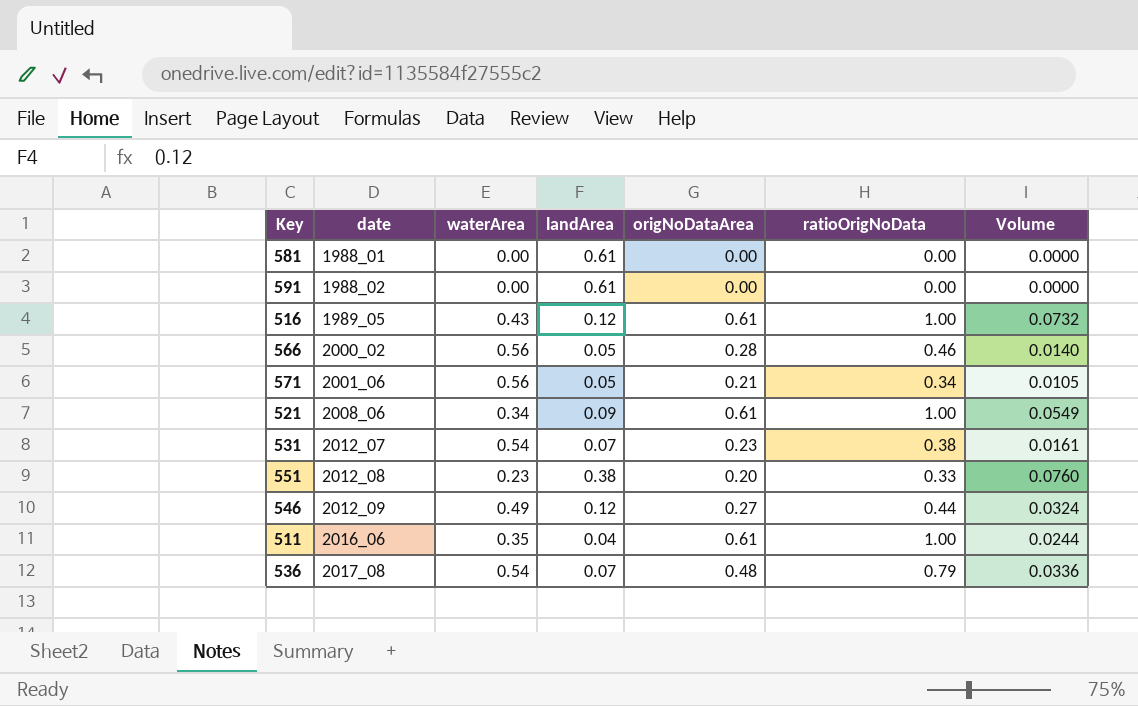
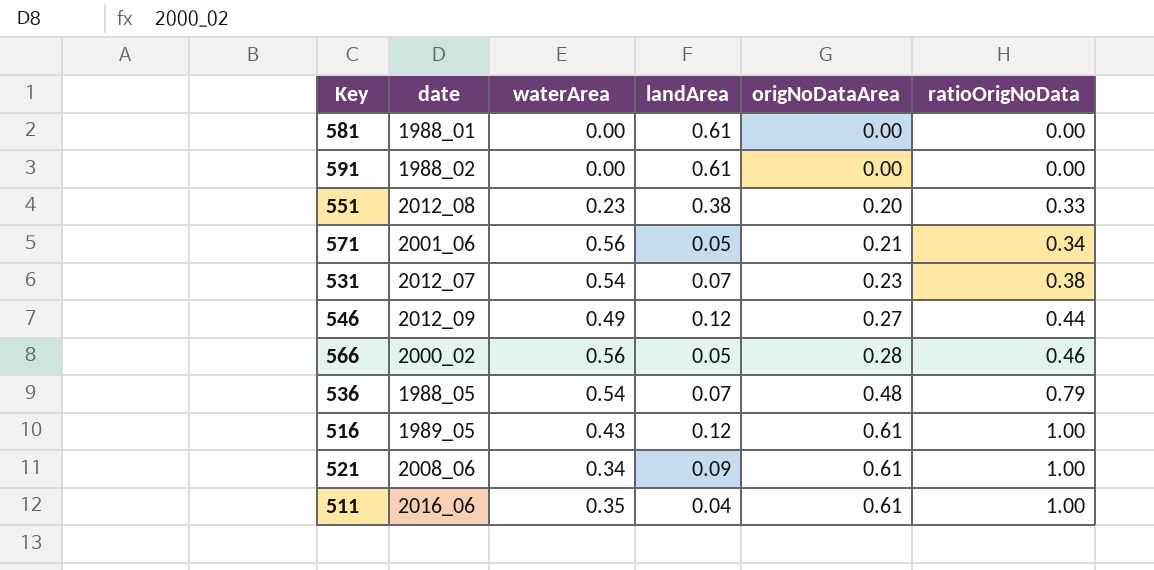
row order: date ascending -> origNoDataArea ascending
column Volume | formula: [landArea] * [origNoDataArea] -> none
536 | date: 2017_08 -> 1988_05

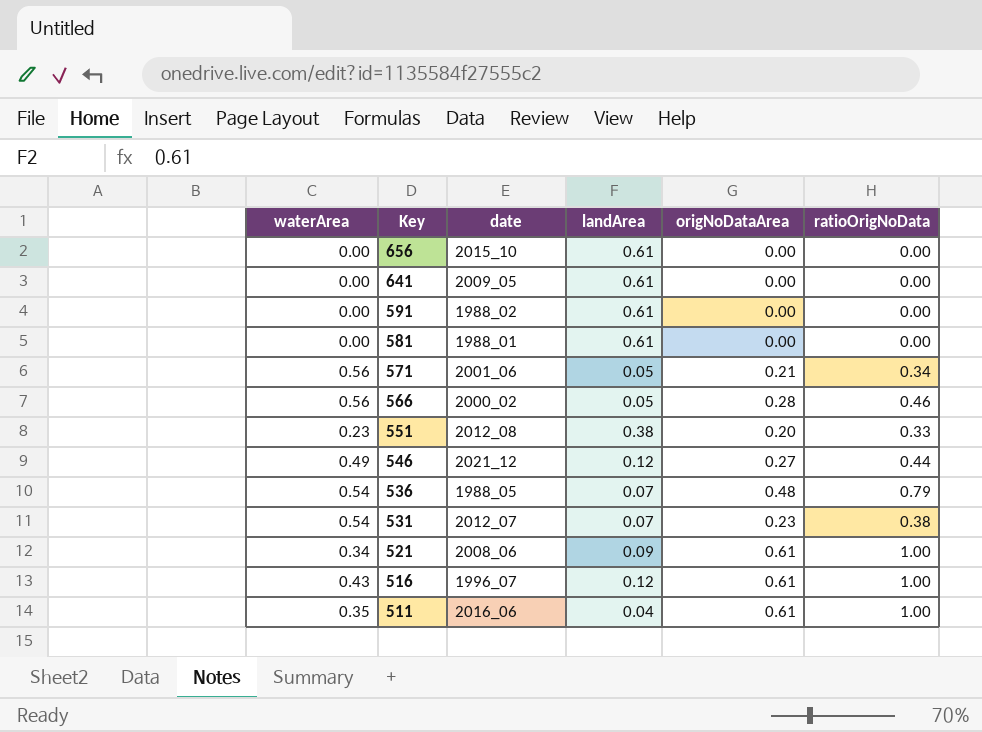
row order: origNoDataArea ascending -> Key descending
column waterArea | position: 3 -> 1
row 656: none -> 0.00 | 2015_10 | 0.61 | 0.00 | 0.00
row 641: none -> 0.00 | 2009_05 | 0.61 | 0.00 | 0.00
546 | date: 2012_09 -> 2021_12
516 | date: 1989_05 -> 1996_07

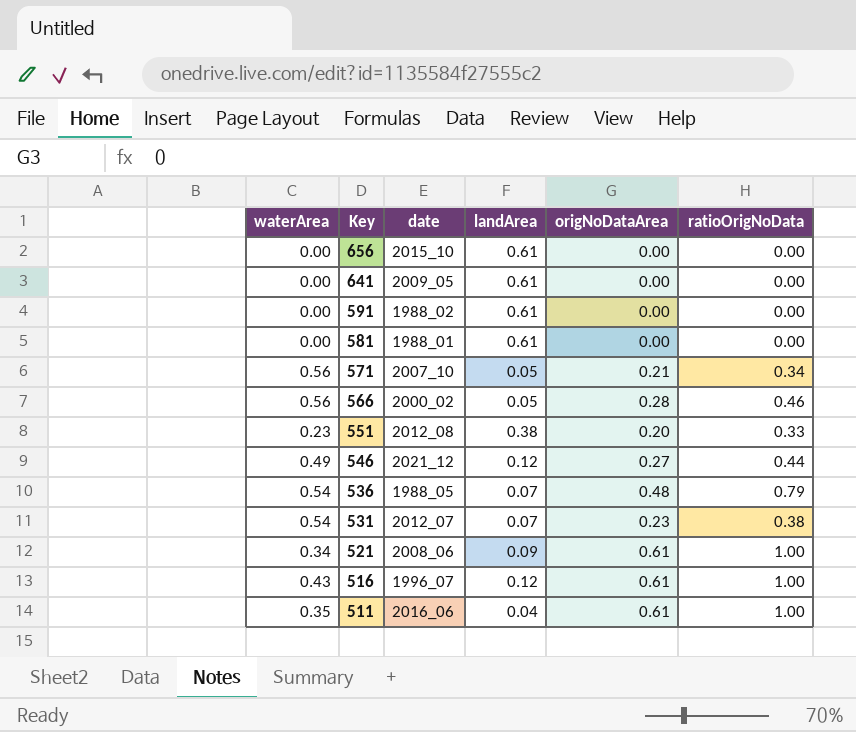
571 | date: 2001_06 -> 2007_10

